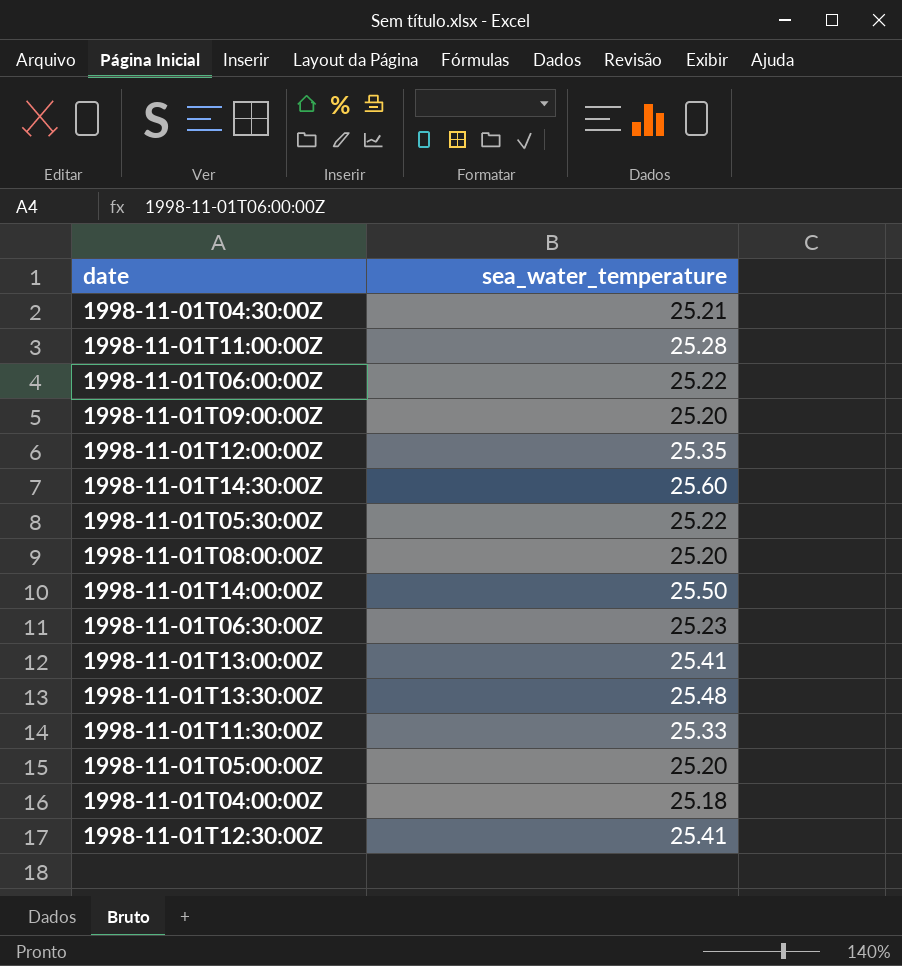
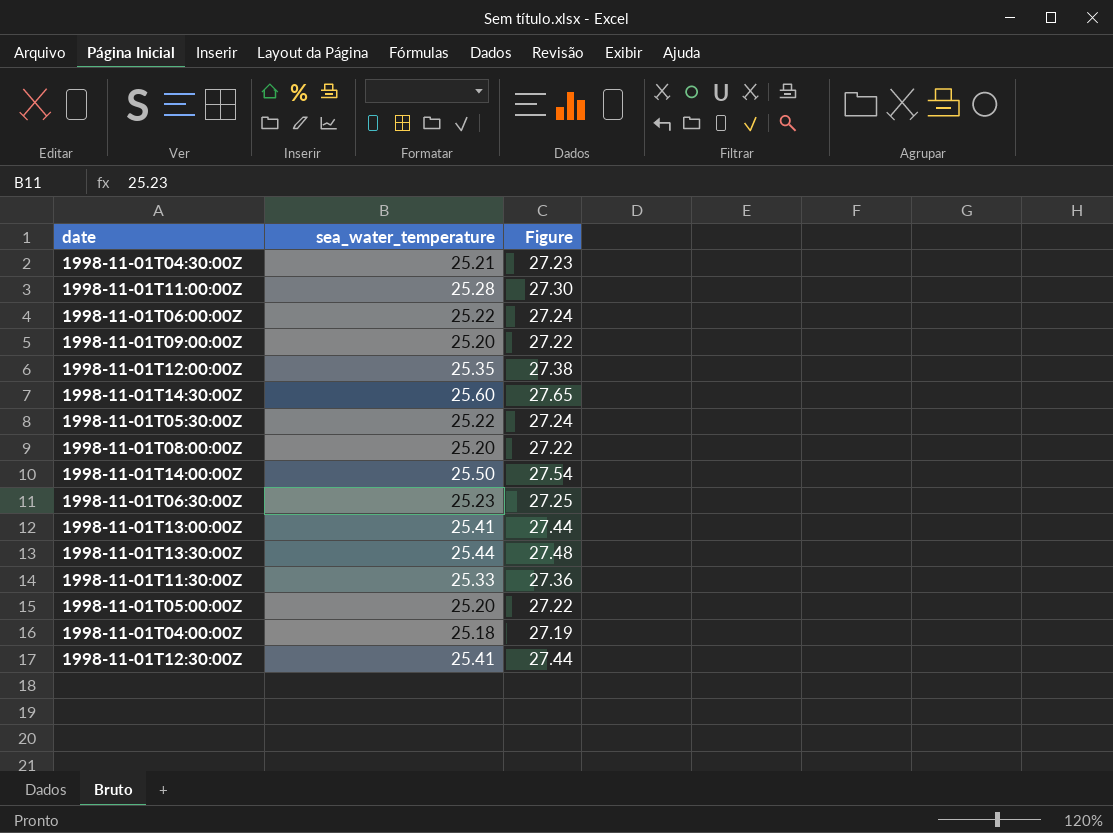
column Figure | formula: none -> [sea_water_temperature] * 1.08
1998-11-01T13:30:00Z | sea_water_temperature: 25.48 -> 25.44

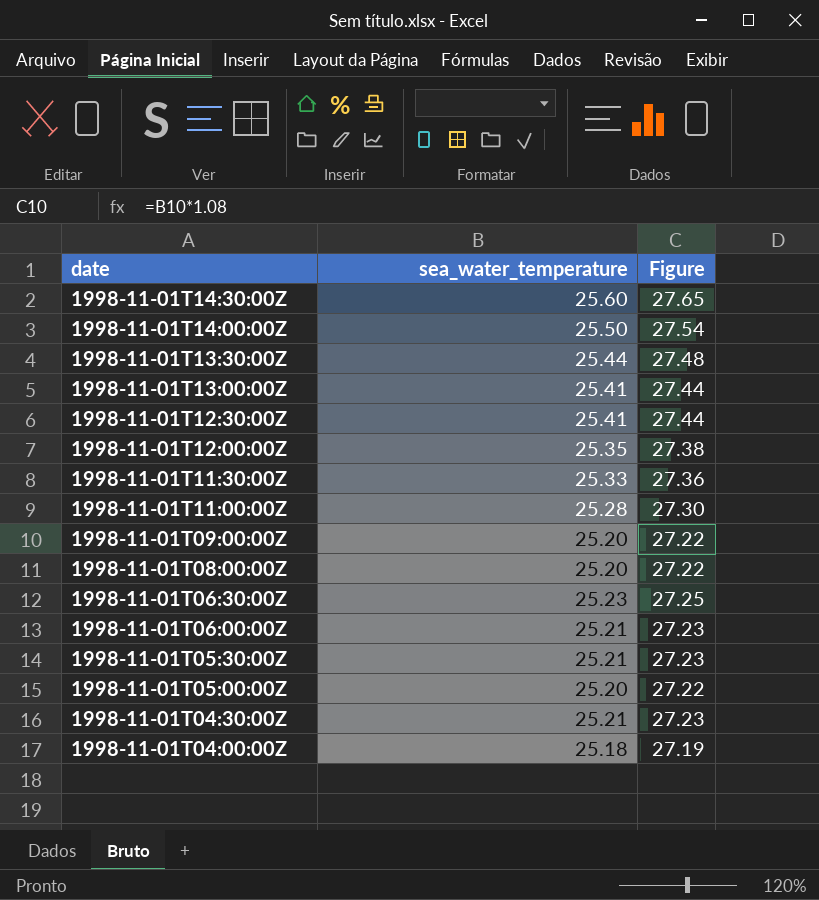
row order: none -> date descending
1998-11-01T06:00:00Z | sea_water_temperature: 25.22 -> 25.21
1998-11-01T06:00:00Z | Figure: 27.24 -> 27.23
1998-11-01T05:30:00Z | sea_water_temperature: 25.22 -> 25.21
1998-11-01T05:30:00Z | Figure: 27.24 -> 27.23

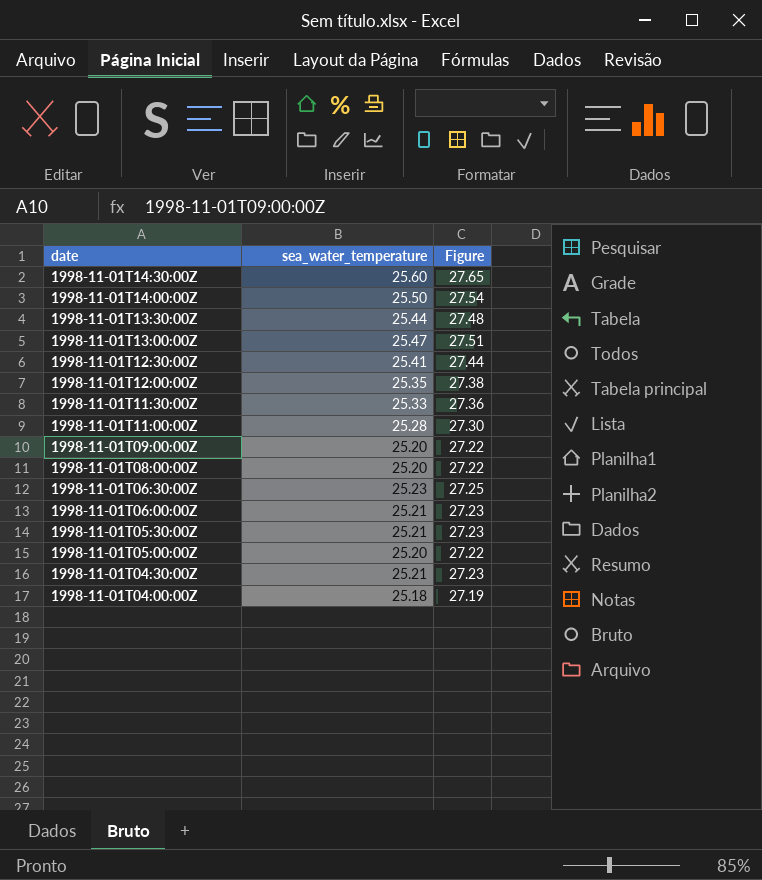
1998-11-01T13:00:00Z | sea_water_temperature: 25.41 -> 25.47
1998-11-01T13:00:00Z | Figure: 27.44 -> 27.51

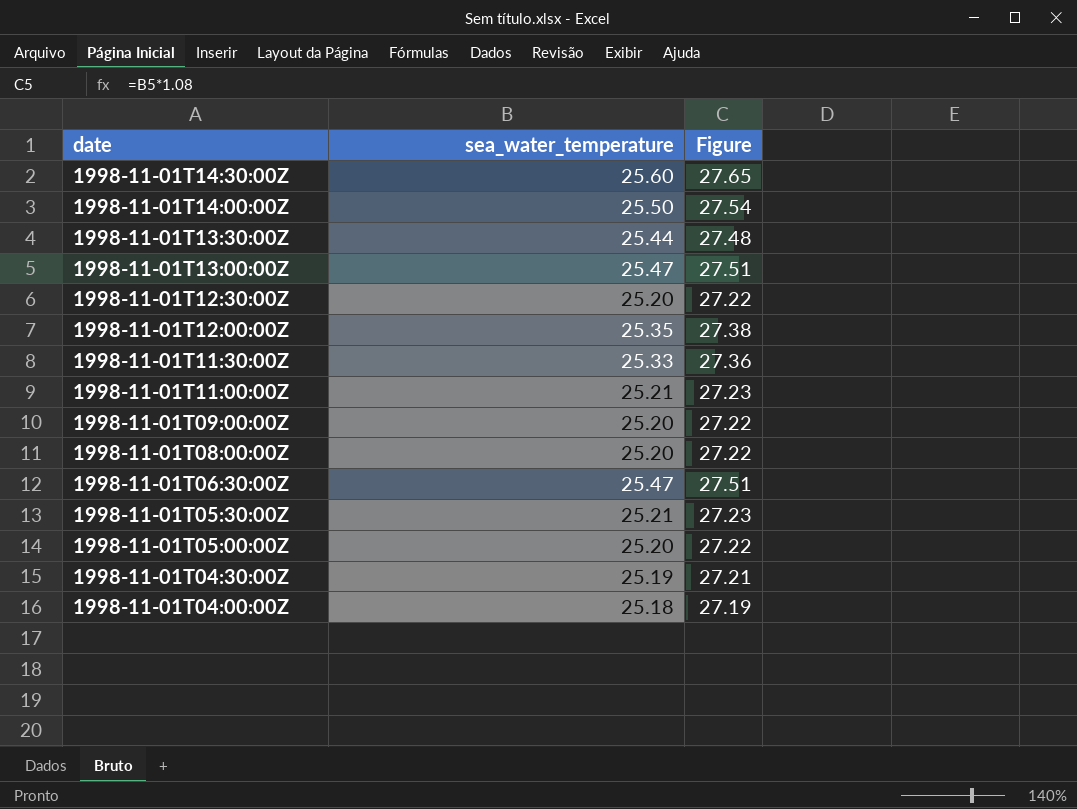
row 1998-11-01T06:00:00Z: 25.21 | 27.23 -> none
1998-11-01T12:30:00Z | sea_water_temperature: 25.41 -> 25.20
1998-11-01T12:30:00Z | Figure: 27.44 -> 27.22
1998-11-01T11:00:00Z | sea_water_temperature: 25.28 -> 25.21
1998-11-01T11:00:00Z | Figure: 27.30 -> 27.23
1998-11-01T06:30:00Z | sea_water_temperature: 25.23 -> 25.47
1998-11-01T06:30:00Z | Figure: 27.25 -> 27.51
1998-11-01T04:30:00Z | sea_water_temperature: 25.21 -> 25.19
1998-11-01T04:30:00Z | Figure: 27.23 -> 27.21

